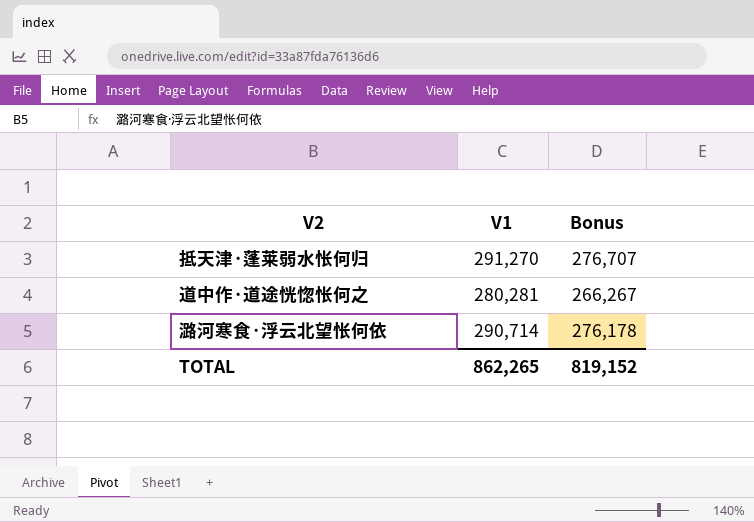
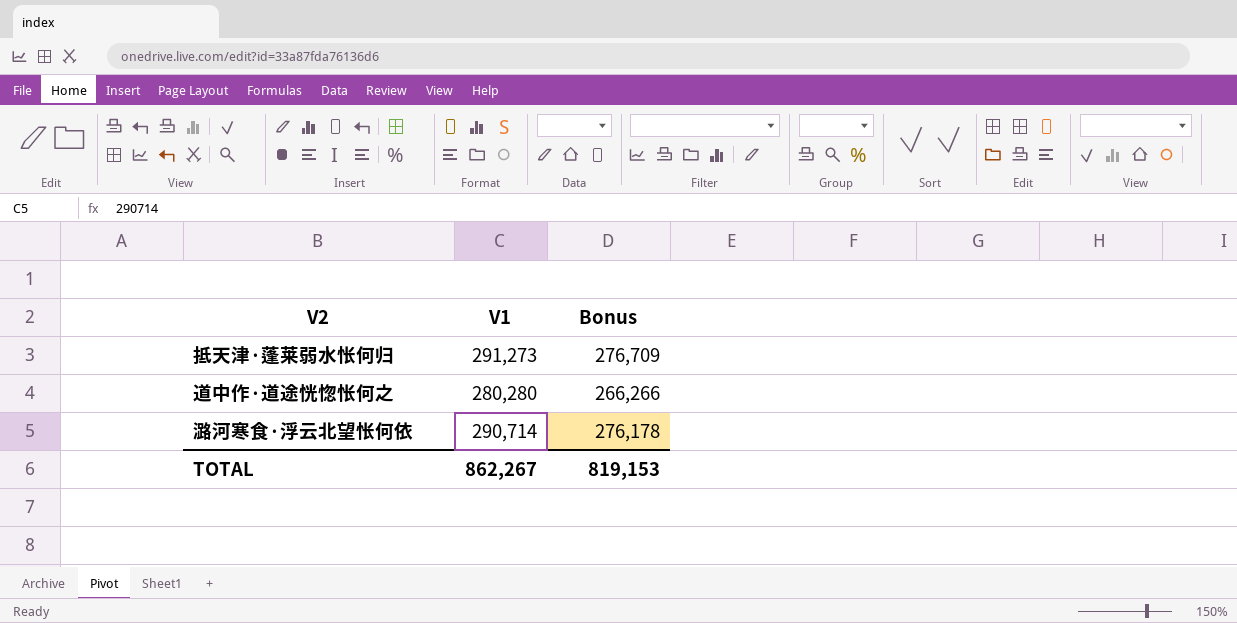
抵天津·蓬莱弱水怅何归 | V1: 291,270 -> 291,273
抵天津·蓬莱弱水怅何归 | Bonus: 276,707 -> 276,709
道中作·道途恍惚怅何之 | V1: 280,281 -> 280,280
道中作·道途恍惚怅何之 | Bonus: 266,267 -> 266,266
TOTAL | V1: 862,265 -> 862,267
TOTAL | Bonus: 819,152 -> 819,153

